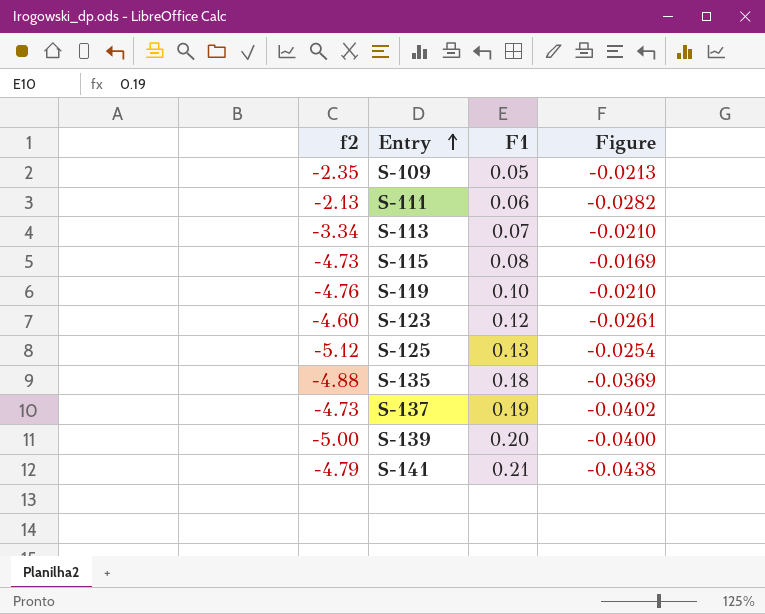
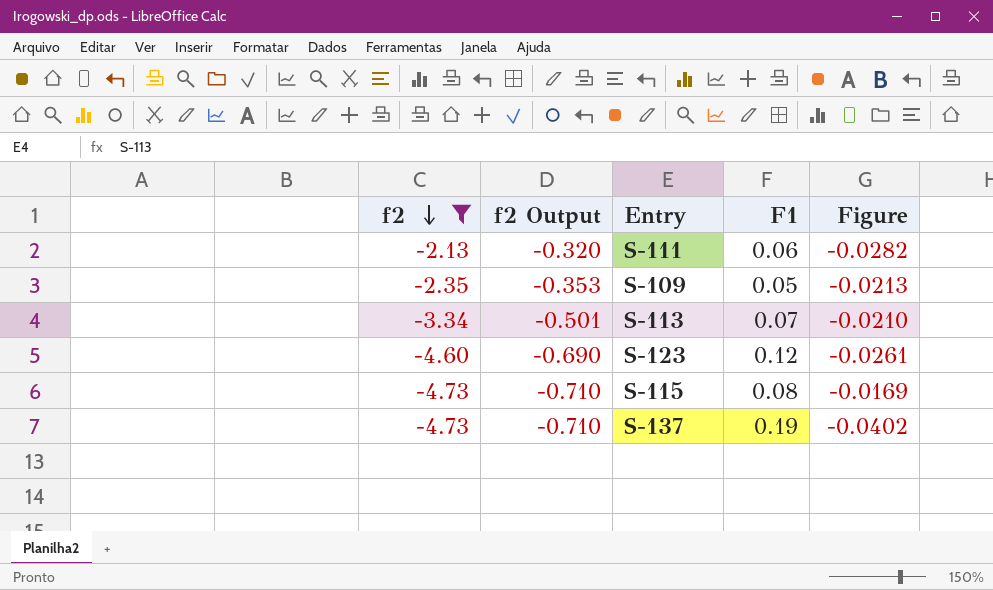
filter: none -> f2 >= -4.73
row order: Entry ascending -> f2 descending
column f2 Output | formula: none -> [f2] * 0.15

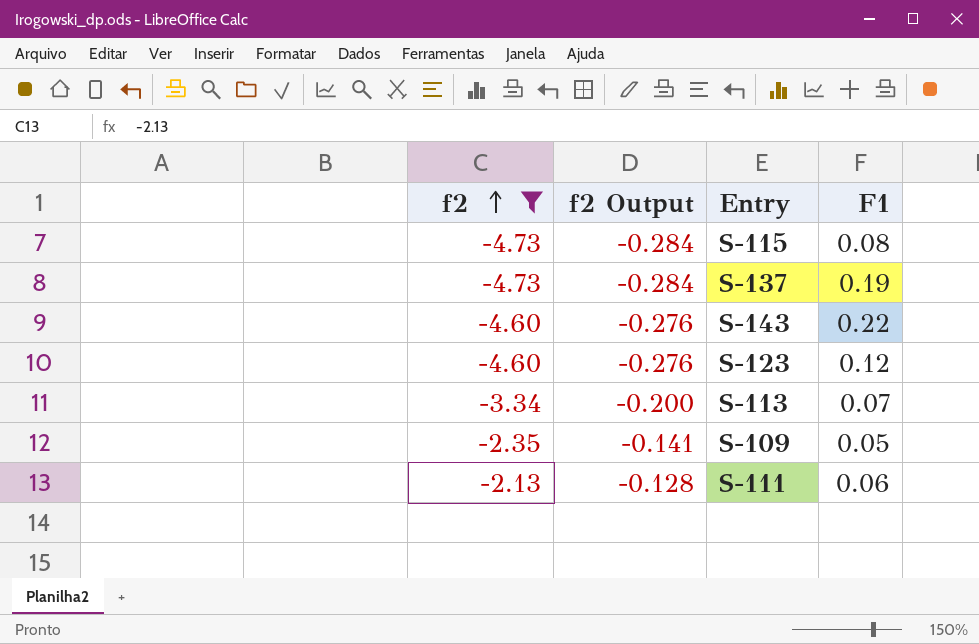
row order: f2 descending -> f2 ascending
column Figure | formula: [F1] / [f2] -> none
column f2 Output | formula: [f2] * 0.15 -> [f2] * 0.06
row S-143: none -> -4.60 | -0.276 | 0.22

